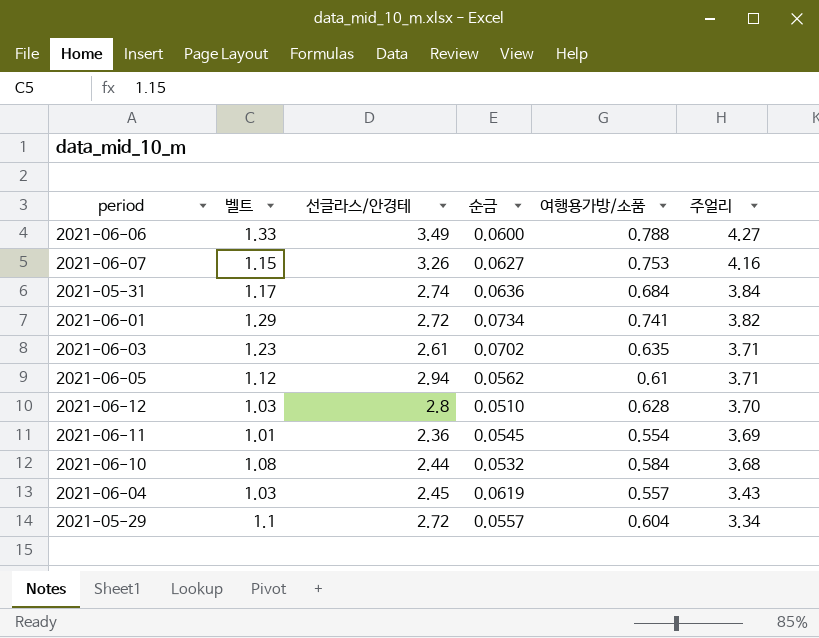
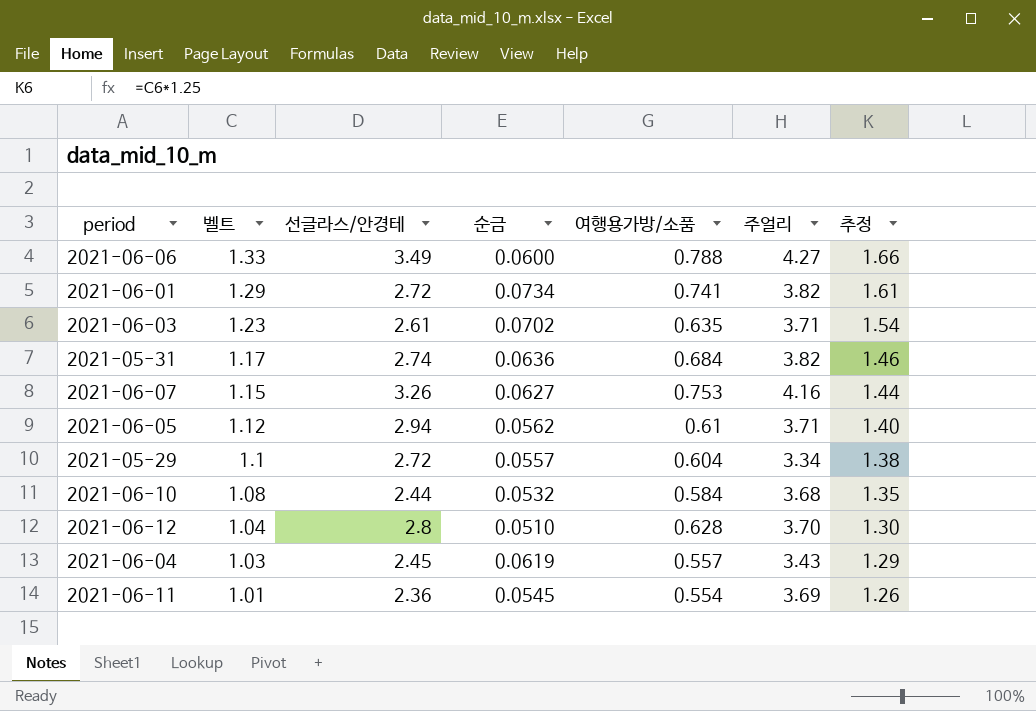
row order: 주얼리 descending -> 벨트 descending
column 추정 | formula: none -> [벨트] * 1.25
2021-05-31 | 주얼리: 3.84 -> 3.82
2021-06-12 | 벨트: 1.03 -> 1.04

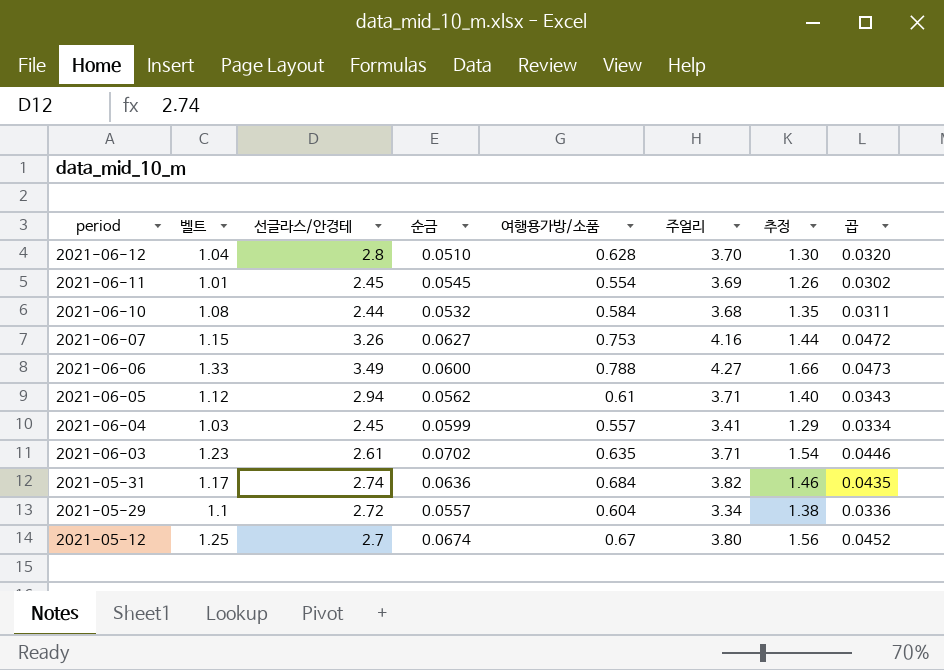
row order: 벨트 descending -> period descending
column 곱 | formula: none -> [순금] * [여행용가방/소품]
row 2021-06-01: 1.29 | 2.72 | 0.0734 | 0.741 | 3.82 | 1.61 -> none
2021-06-11 | 선글라스/안경테: 2.36 -> 2.45
2021-06-04 | 순금: 0.0619 -> 0.0599
2021-06-04 | 주얼리: 3.43 -> 3.41
row 2021-05-12: none -> 1.25 | 2.7 | 0.0674 | 0.67 | 3.80 | 1.56 | 0.0452

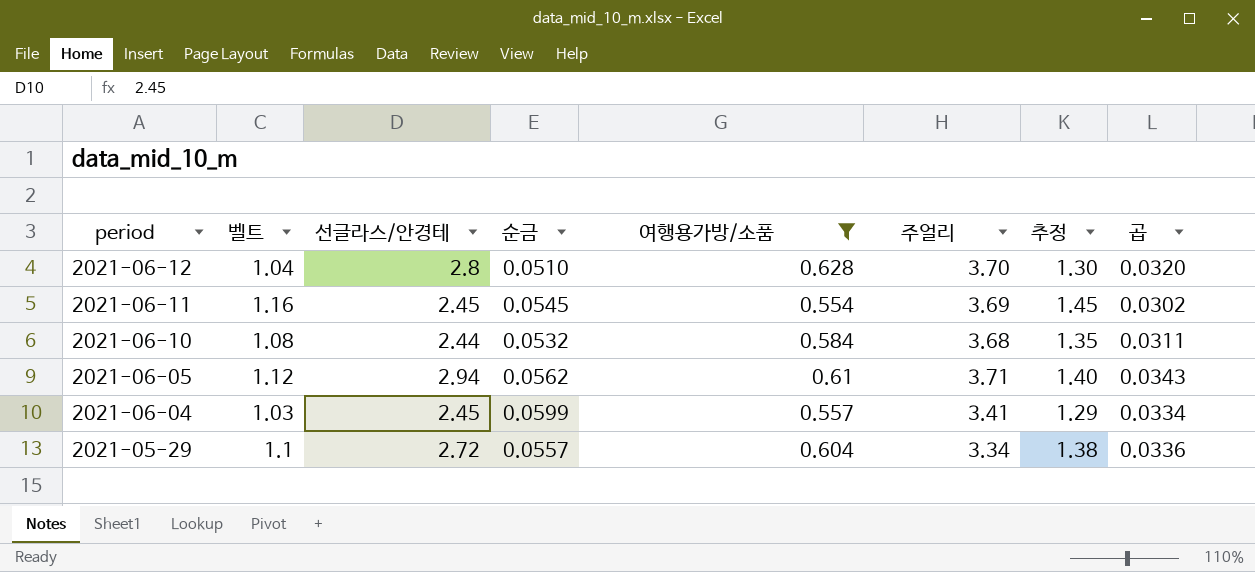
filter: none -> 여행용가방/소품 <= 0.628
2021-06-11 | 벨트: 1.01 -> 1.16
2021-06-11 | 추정: 1.26 -> 1.45

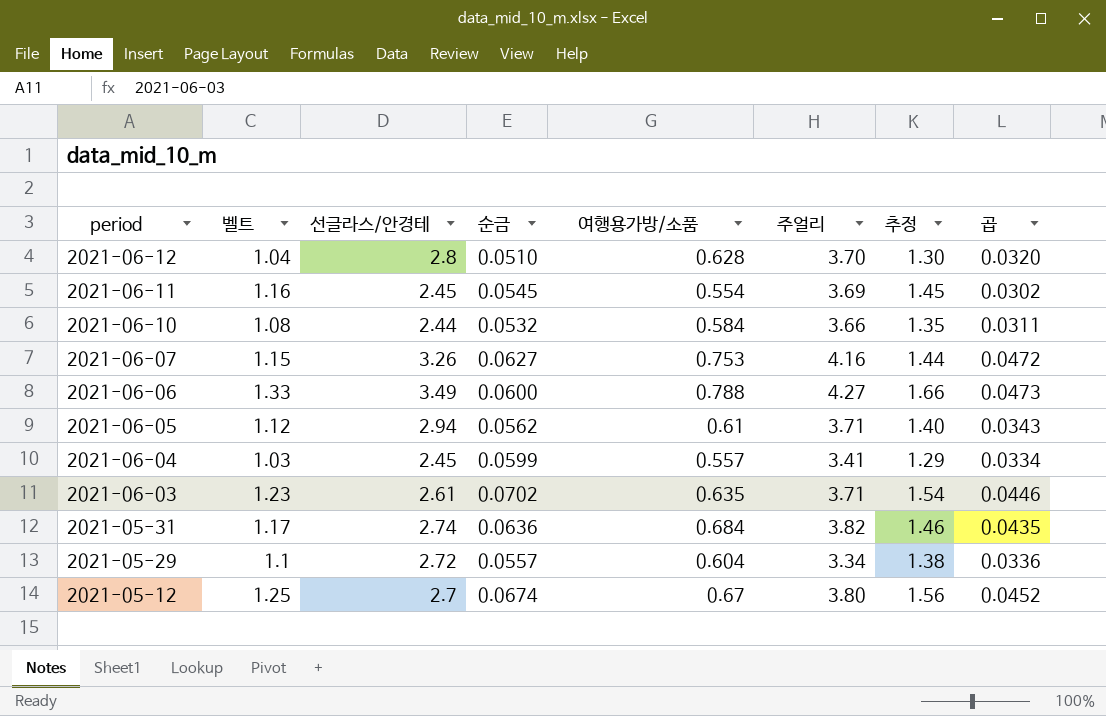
filter: 여행용가방/소품 <= 0.628 -> none
2021-06-10 | 주얼리: 3.68 -> 3.66

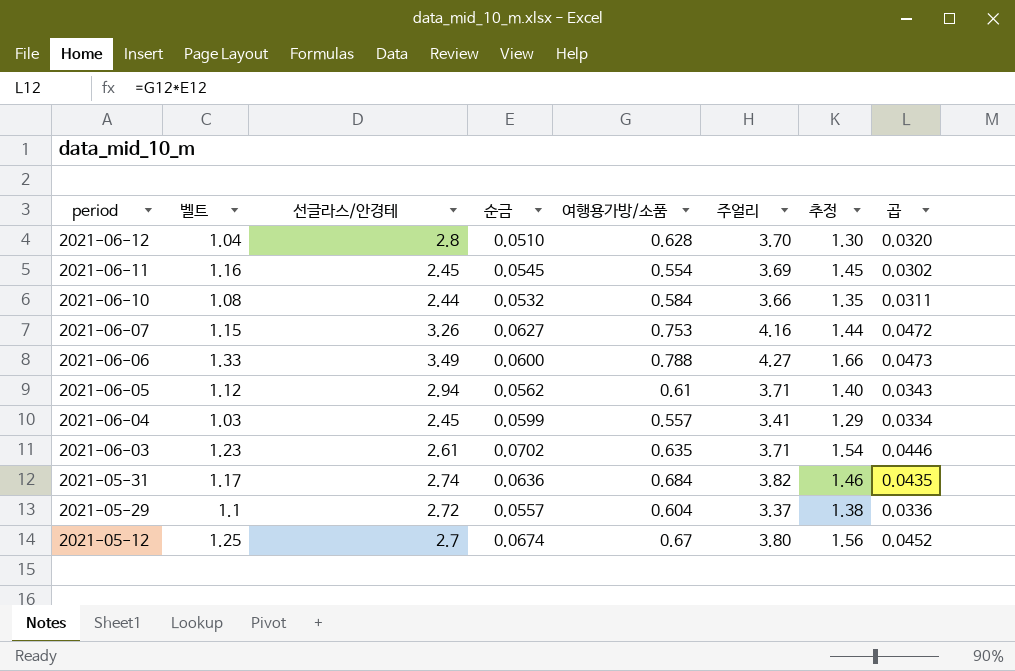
2021-05-29 | 주얼리: 3.34 -> 3.37

